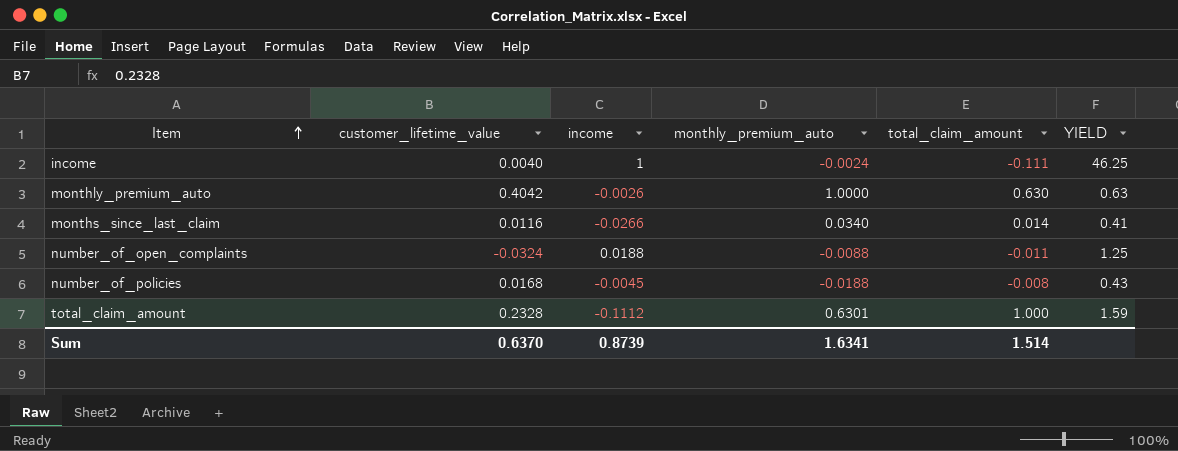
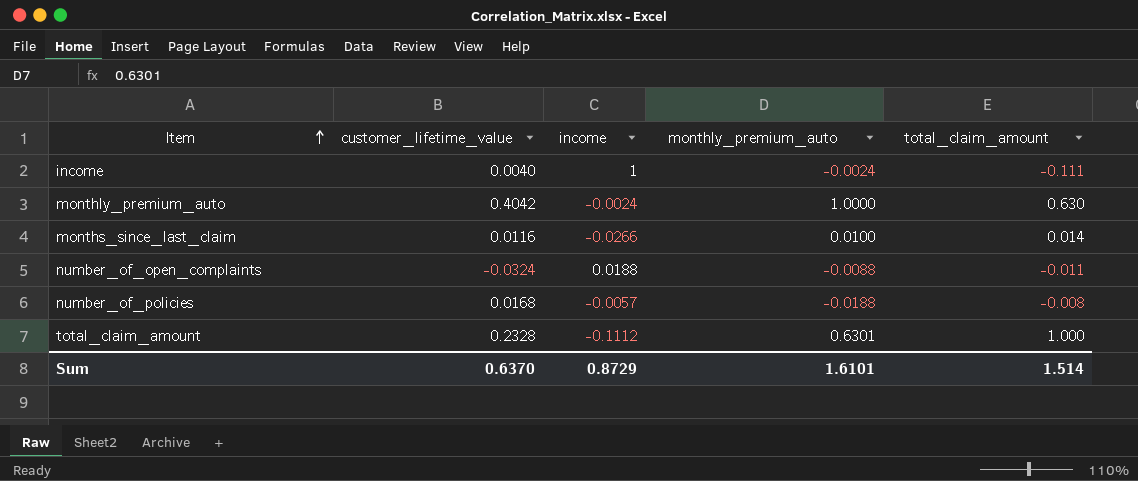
column YIELD | formula: [total_claim_amount] / [monthly_premium_auto] -> none
monthly_premium_auto | income: -0.0026 -> -0.0024
months_since_last_claim | monthly_premium_auto: 0.0340 -> 0.0100
number_of_policies | income: -0.0045 -> -0.0057
Sum | income: 0.8739 -> 0.8729
Sum | monthly_premium_auto: 1.6341 -> 1.6101

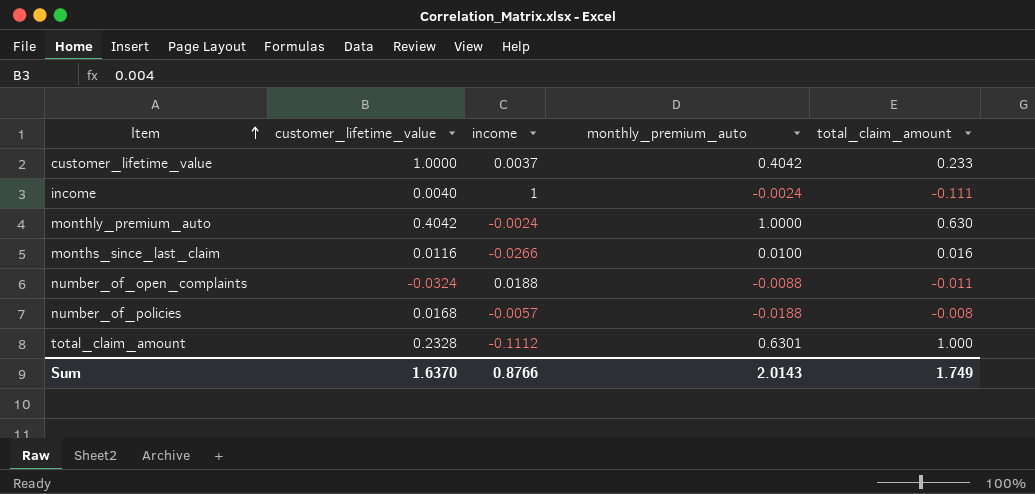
row customer_lifetime_value: none -> 1.0000 | 0.0037 | 0.4042 | 0.233
months_since_last_claim | total_claim_amount: 0.014 -> 0.016
Sum | customer_lifetime_value: 0.6370 -> 1.6370
Sum | income: 0.8729 -> 0.8766
Sum | monthly_premium_auto: 1.6101 -> 2.0143
Sum | total_claim_amount: 1.514 -> 1.749

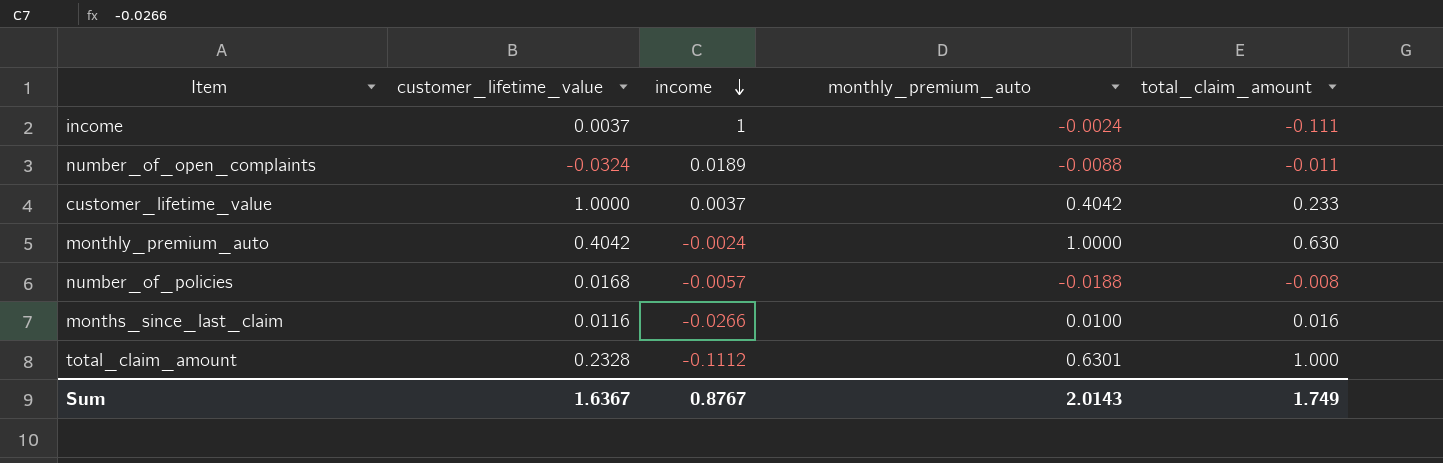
row order: Item ascending -> income descending
income | customer_lifetime_value: 0.0040 -> 0.0037
number_of_open_complaints | income: 0.0188 -> 0.0189
Sum | customer_lifetime_value: 1.6370 -> 1.6367
Sum | income: 0.8766 -> 0.8767

